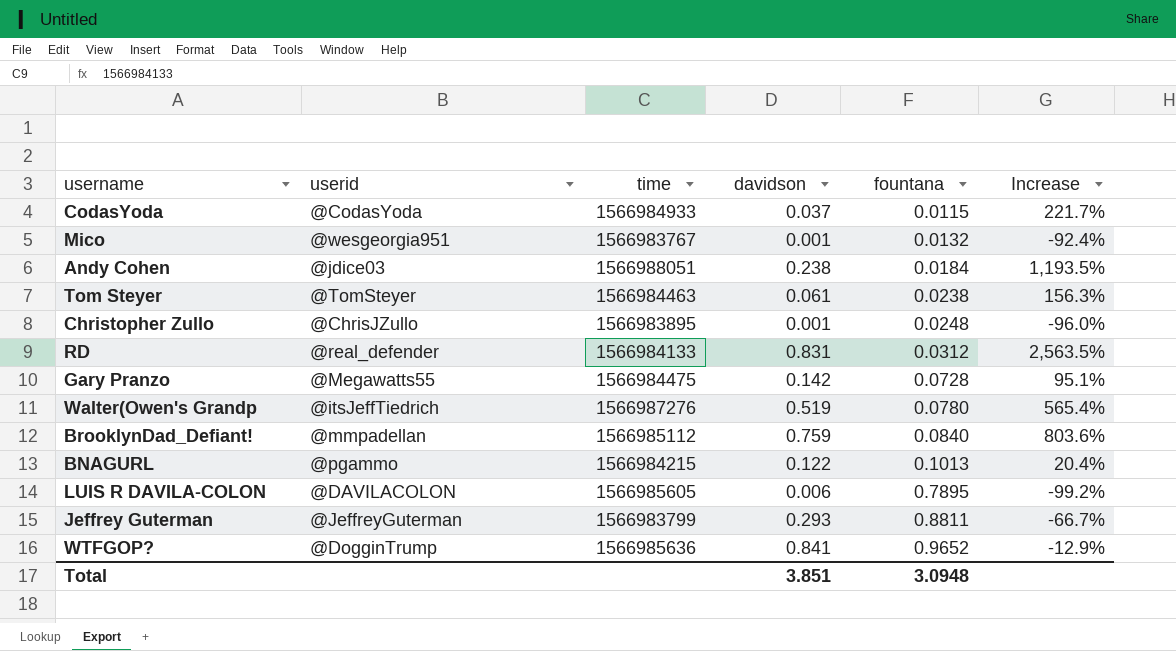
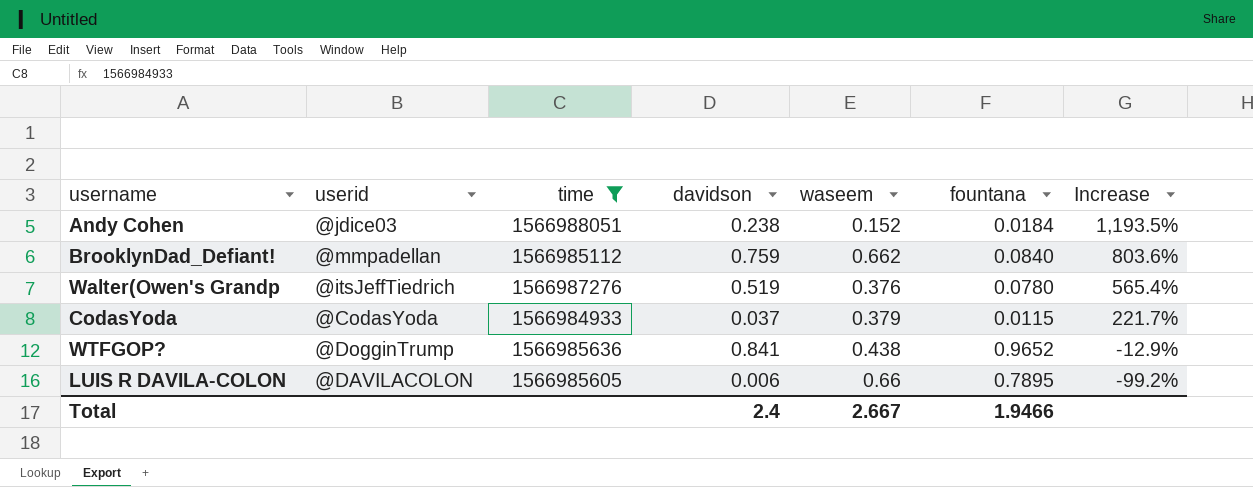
filter: none -> time >= 1566984933
row order: fountana ascending -> Increase descending
column waseem | position: none -> 5
Total | davidson: 3.851 -> 2.4
Total | fountana: 3.0948 -> 1.9466

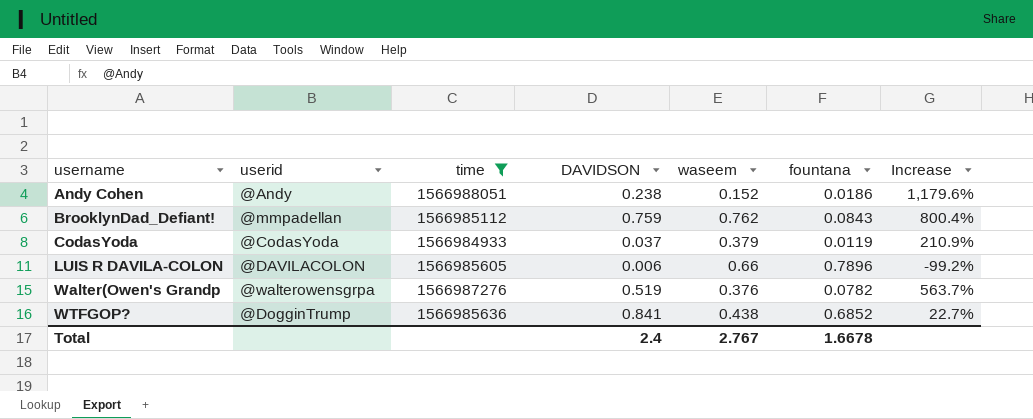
row order: Increase descending -> username ascending
column name: davidson -> DAVIDSON
Andy Cohen | userid: @jdice03 -> @Andy
Andy Cohen | fountana: 0.0184 -> 0.0186
Andy Cohen | Increase: 1,193.5% -> 1,179.6%
BrooklynDad_Defiant! | waseem: 0.662 -> 0.762
BrooklynDad_Defiant! | fountana: 0.0840 -> 0.0843
BrooklynDad_Defiant! | Increase: 803.6% -> 800.4%
CodasYoda | fountana: 0.0115 -> 0.0119
CodasYoda | Increase: 221.7% -> 210.9%
LUIS R DAVILA-COLON | fountana: 0.7895 -> 0.7896
Walter(Owen's Grandp | userid: @itsJeffTiedrich -> @walterowensgrpa
Walter(Owen's Grandp | fountana: 0.0780 -> 0.0782
Walter(Owen's Grandp | Increase: 565.4% -> 563.7%
WTFGOP? | fountana: 0.9652 -> 0.6852
WTFGOP? | Increase: -12.9% -> 22.7%
Total | waseem: 2.667 -> 2.767
Total | fountana: 1.9466 -> 1.6678

